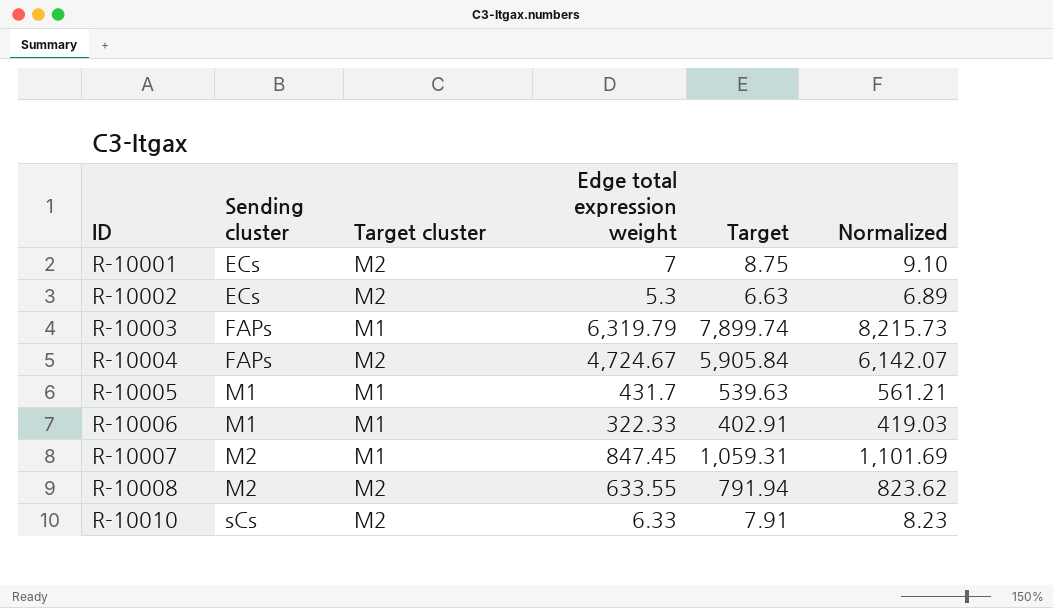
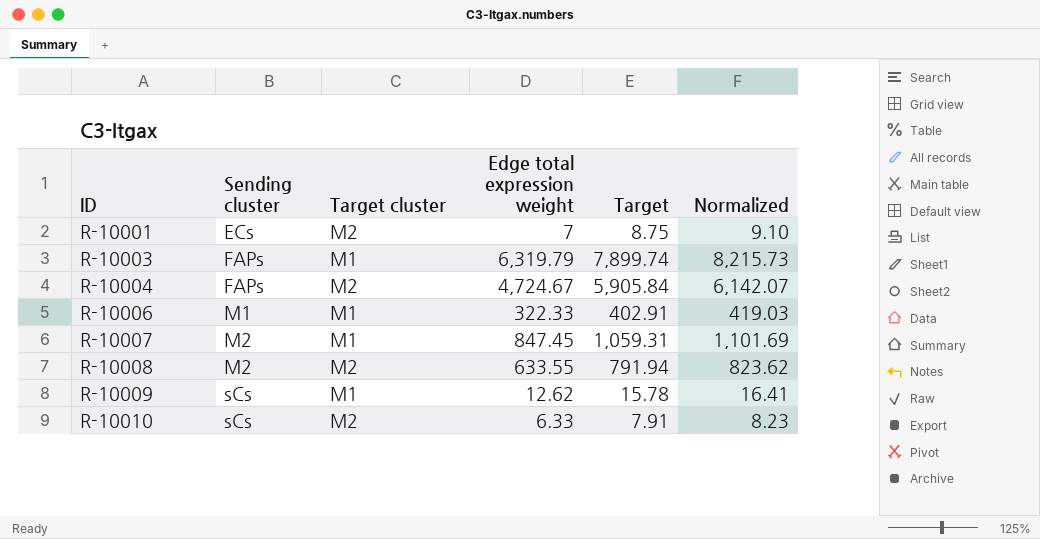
row R-10002: ECs | M2 | 5.3 | 6.63 | 6.89 -> none
row R-10005: M1 | M1 | 431.7 | 539.63 | 561.21 -> none
row R-10009: none -> sCs | M1 | 12.62 | 15.78 | 16.41

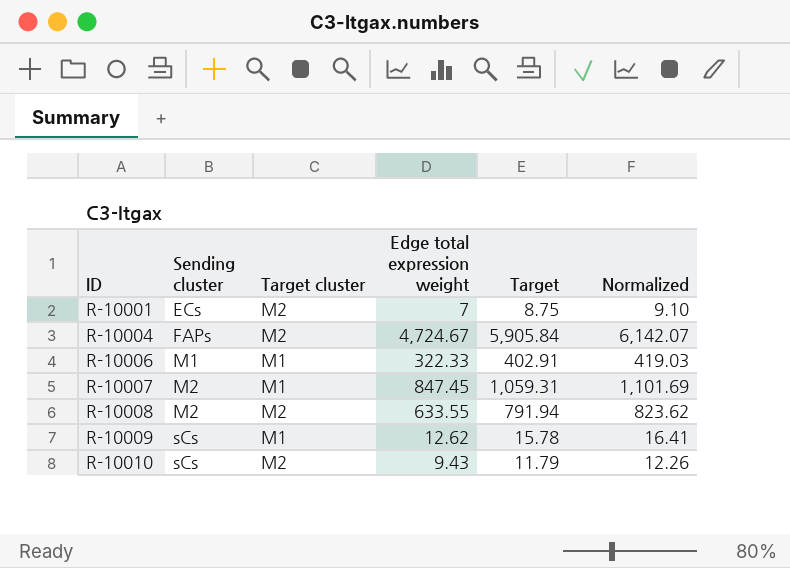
row R-10003: FAPs | M1 | 6,319.79 | 7,899.74 | 8,215.73 -> none
R-10010 | Edge total expression weight: 6.33 -> 9.43
R-10010 | Target: 7.91 -> 11.79
R-10010 | Normalized: 8.23 -> 12.26

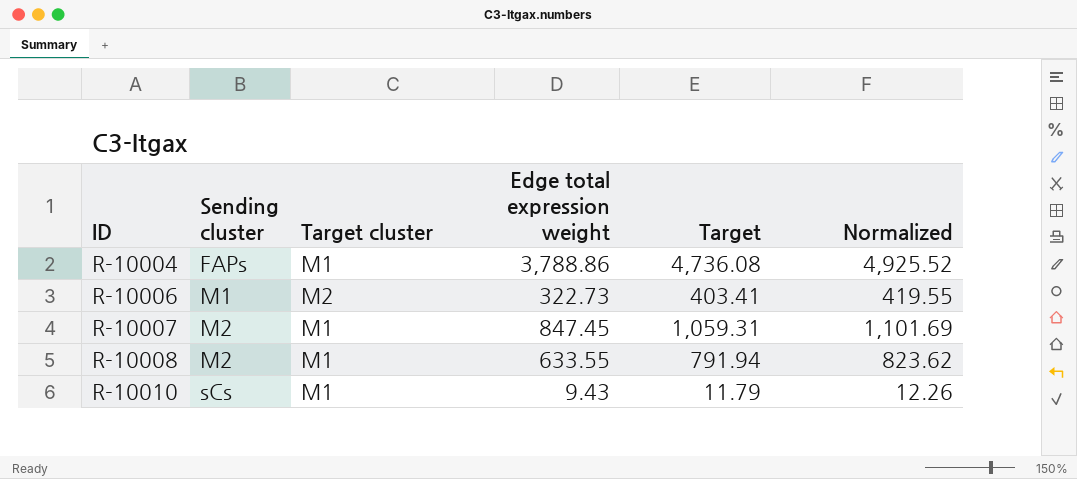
row R-10001: ECs | M2 | 7 | 8.75 | 9.10 -> none
row R-10009: sCs | M1 | 12.62 | 15.78 | 16.41 -> none
R-10004 | Target cluster: M2 -> M1
R-10004 | Edge total expression weight: 4,724.67 -> 3,788.86
R-10004 | Target: 5,905.84 -> 4,736.08
R-10004 | Normalized: 6,142.07 -> 4,925.52
R-10006 | Target cluster: M1 -> M2
R-10006 | Edge total expression weight: 322.33 -> 322.73
R-10006 | Target: 402.91 -> 403.41
R-10006 | Normalized: 419.03 -> 419.55
R-10008 | Target cluster: M2 -> M1
R-10010 | Target cluster: M2 -> M1

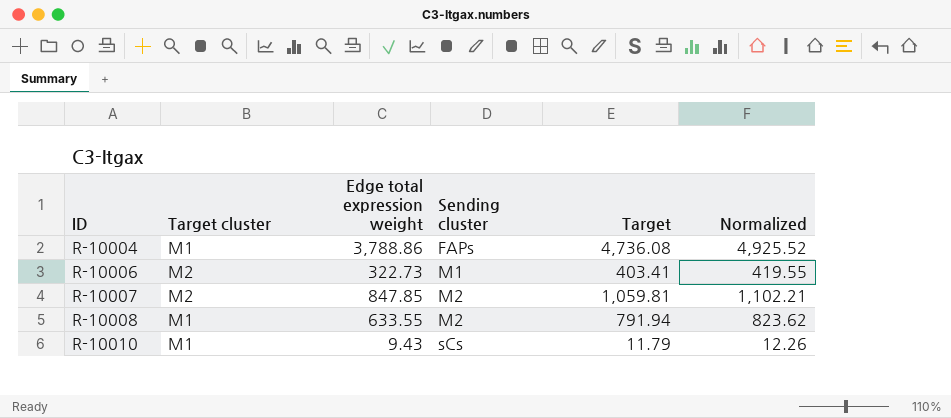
column Sending cluster | position: 2 -> 4
R-10007 | Target cluster: M1 -> M2
R-10007 | Edge total expression weight: 847.45 -> 847.85
R-10007 | Target: 1,059.31 -> 1,059.81
R-10007 | Normalized: 1,101.69 -> 1,102.21

